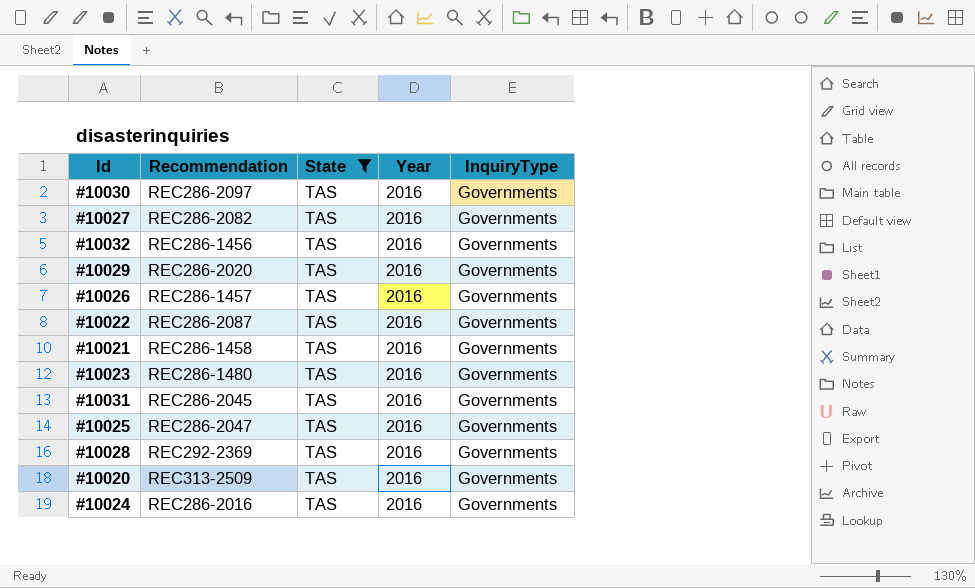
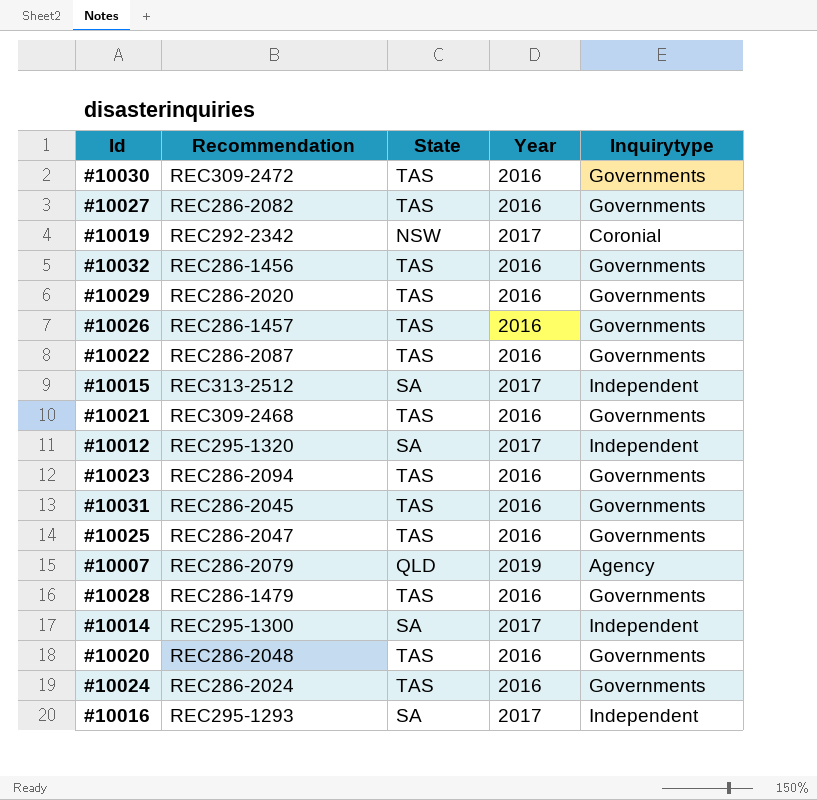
filter: State = TAS -> none
column name: InquiryType -> Inquirytype
#10030 | Recommendation: REC286-2097 -> REC309-2472
#10021 | Recommendation: REC286-1458 -> REC309-2468
#10023 | Recommendation: REC286-1480 -> REC286-2094
#10028 | Recommendation: REC292-2369 -> REC286-1479
#10020 | Recommendation: REC313-2509 -> REC286-2048
#10024 | Recommendation: REC286-2016 -> REC286-2024

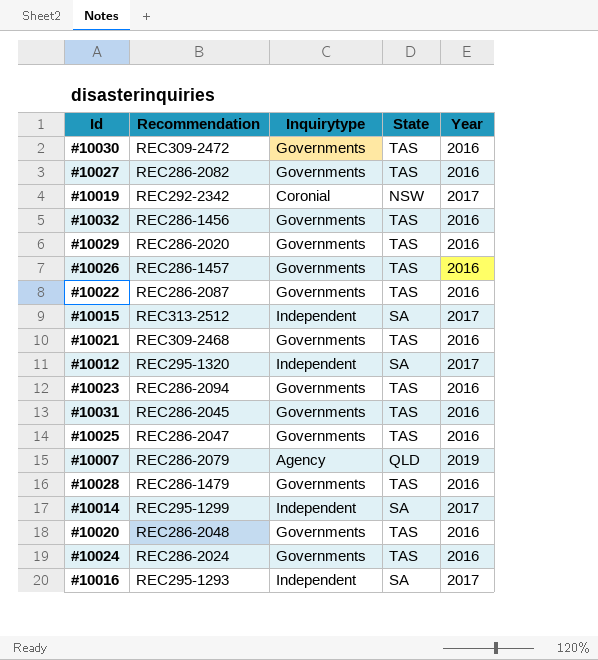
column Inquirytype | position: 5 -> 3
#10014 | Recommendation: REC295-1300 -> REC295-1299

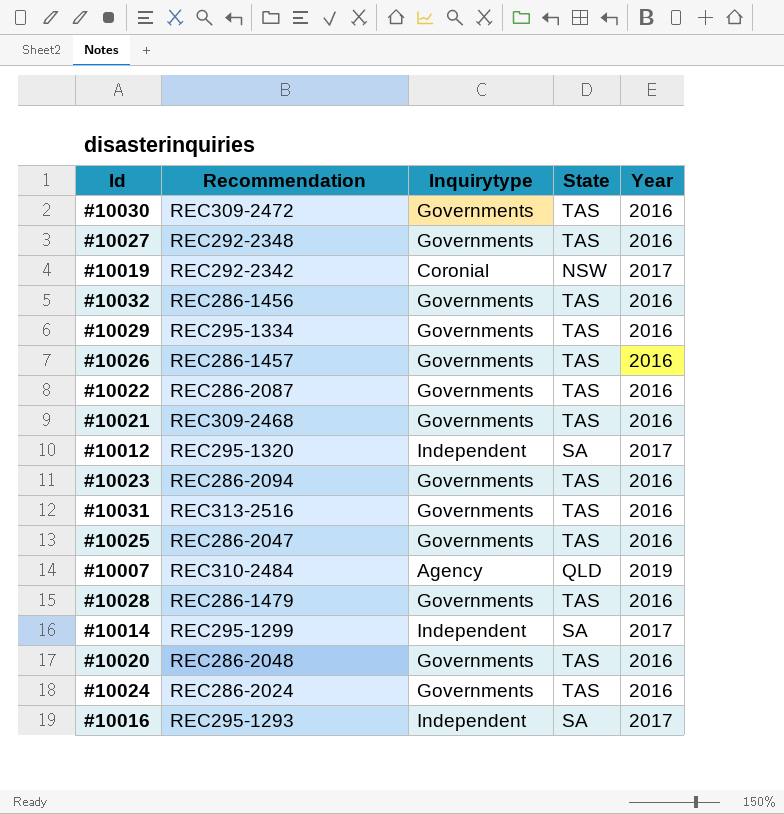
row #10015: REC313-2512 | Independent | SA | 2017 -> none
#10027 | Recommendation: REC286-2082 -> REC292-2348
#10029 | Recommendation: REC286-2020 -> REC295-1334
#10031 | Recommendation: REC286-2045 -> REC313-2516
#10007 | Recommendation: REC286-2079 -> REC310-2484

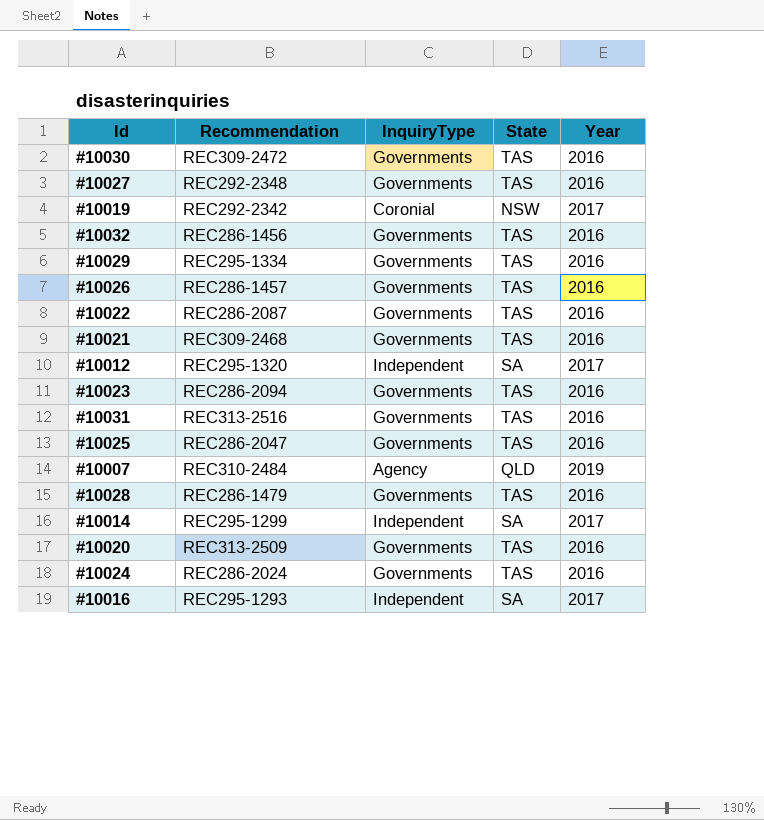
column name: Inquirytype -> InquiryType
#10020 | Recommendation: REC286-2048 -> REC313-2509

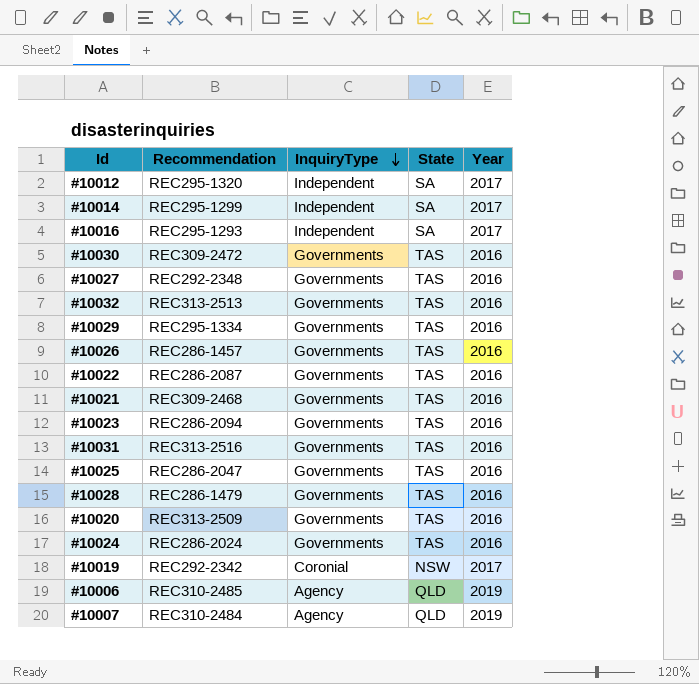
row order: none -> InquiryType descending
#10032 | Recommendation: REC286-1456 -> REC313-2513
row #10006: none -> REC310-2485 | Agency | QLD | 2019

